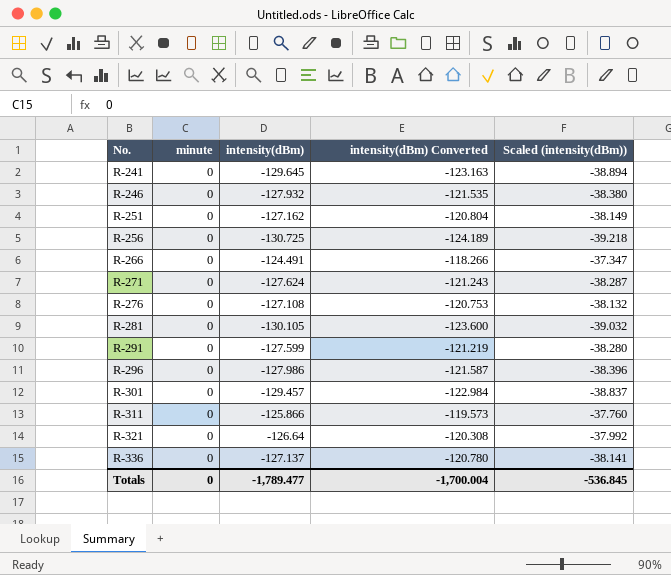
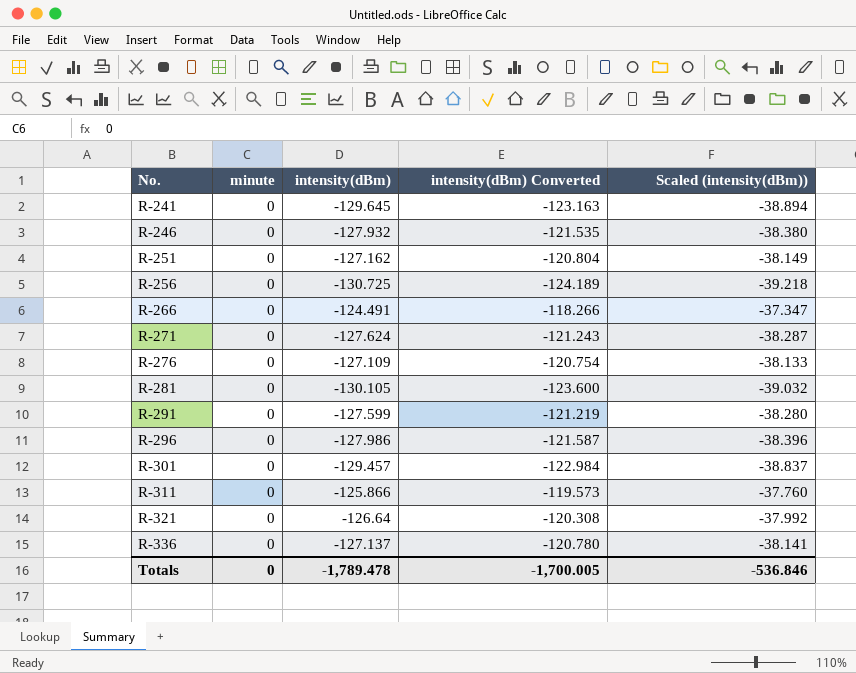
R-276 | intensity(dBm): -127.108 -> -127.109
R-276 | intensity(dBm) Converted: -120.753 -> -120.754
R-276 | Scaled (intensity(dBm)): -38.132 -> -38.133
Totals | intensity(dBm): -1,789.477 -> -1,789.478
Totals | intensity(dBm) Converted: -1,700.004 -> -1,700.005
Totals | Scaled (intensity(dBm)): -536.845 -> -536.846

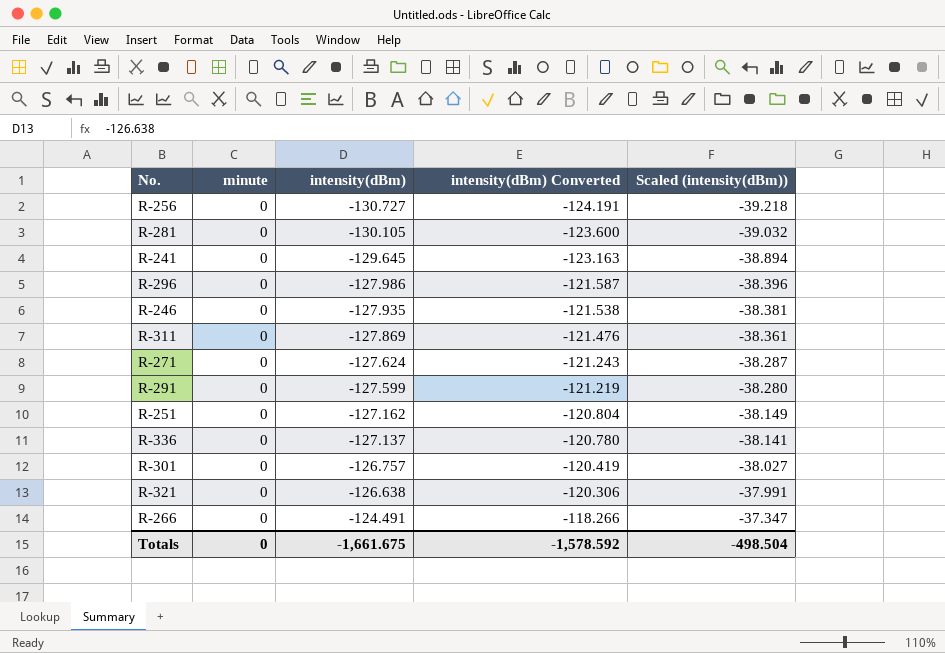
row order: No. ascending -> intensity(dBm) ascending
row R-276: 0 | -127.109 | -120.754 | -38.133 -> none
R-256 | intensity(dBm): -130.725 -> -130.727
R-256 | intensity(dBm) Converted: -124.189 -> -124.191
R-246 | intensity(dBm): -127.932 -> -127.935
R-246 | intensity(dBm) Converted: -121.535 -> -121.538
R-246 | Scaled (intensity(dBm)): -38.380 -> -38.381
R-311 | intensity(dBm): -125.866 -> -127.869
R-311 | intensity(dBm) Converted: -119.573 -> -121.476
R-311 | Scaled (intensity(dBm)): -37.760 -> -38.361
R-301 | intensity(dBm): -129.457 -> -126.757
R-301 | intensity(dBm) Converted: -122.984 -> -120.419
R-301 | Scaled (intensity(dBm)): -38.837 -> -38.027
R-321 | intensity(dBm): -126.64 -> -126.638
R-321 | intensity(dBm) Converted: -120.308 -> -120.306
R-321 | Scaled (intensity(dBm)): -37.992 -> -37.991
Totals | intensity(dBm): -1,789.478 -> -1,661.675
Totals | intensity(dBm) Converted: -1,700.005 -> -1,578.592
Totals | Scaled (intensity(dBm)): -536.846 -> -498.504

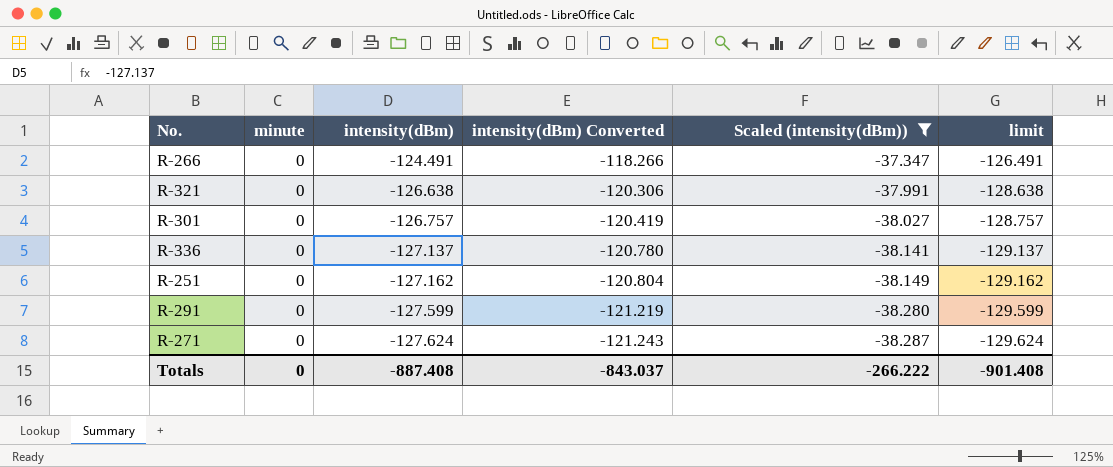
filter: none -> Scaled (intensity(dBm)) >= -38.287
row order: intensity(dBm) ascending -> intensity(dBm) descending
column limit | formula: none -> [intensity(dBm)] - 2
Totals | intensity(dBm): -1,661.675 -> -887.408
Totals | intensity(dBm) Converted: -1,578.592 -> -843.037
Totals | Scaled (intensity(dBm)): -498.504 -> -266.222

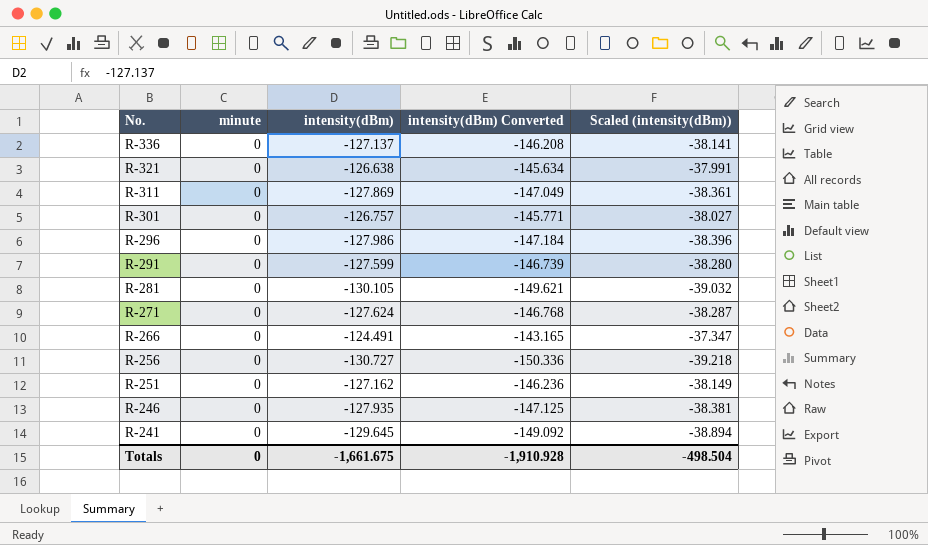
filter: Scaled (intensity(dBm)) >= -38.287 -> none
row order: intensity(dBm) descending -> No. descending
column limit | formula: [intensity(dBm)] - 2 -> none
column intensity(dBm) Converted | formula: [intensity(dBm)] * 0.95 -> [intensity(dBm)] * 1.15
Totals | intensity(dBm): -887.408 -> -1,661.675
Totals | intensity(dBm) Converted: -843.037 -> -1,910.928
Totals | Scaled (intensity(dBm)): -266.222 -> -498.504

